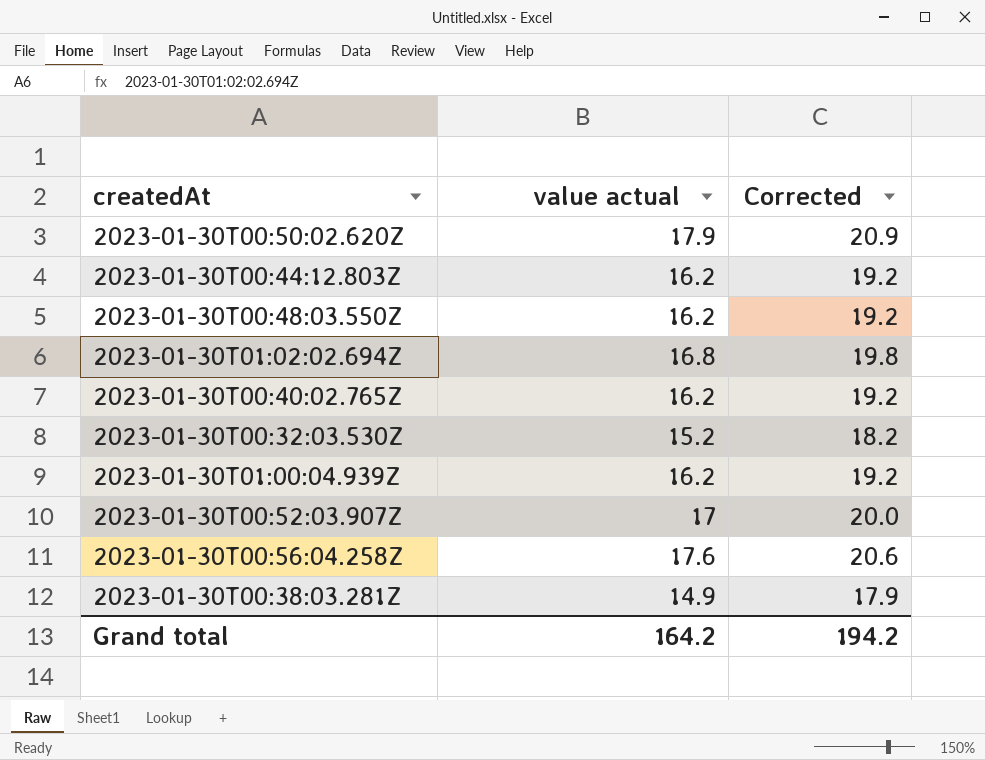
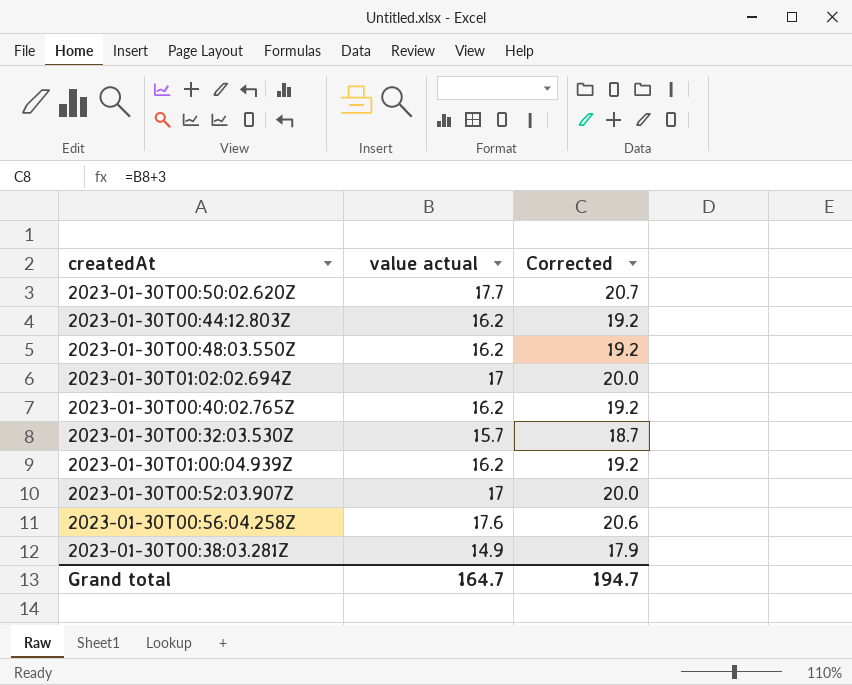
2023-01-30T00:50:02.620Z | value actual: 17.9 -> 17.7
2023-01-30T00:50:02.620Z | Corrected: 20.9 -> 20.7
2023-01-30T01:02:02.694Z | value actual: 16.8 -> 17
2023-01-30T01:02:02.694Z | Corrected: 19.8 -> 20.0
2023-01-30T00:32:03.530Z | value actual: 15.2 -> 15.7
2023-01-30T00:32:03.530Z | Corrected: 18.2 -> 18.7
Grand total | value actual: 164.2 -> 164.7
Grand total | Corrected: 194.2 -> 194.7

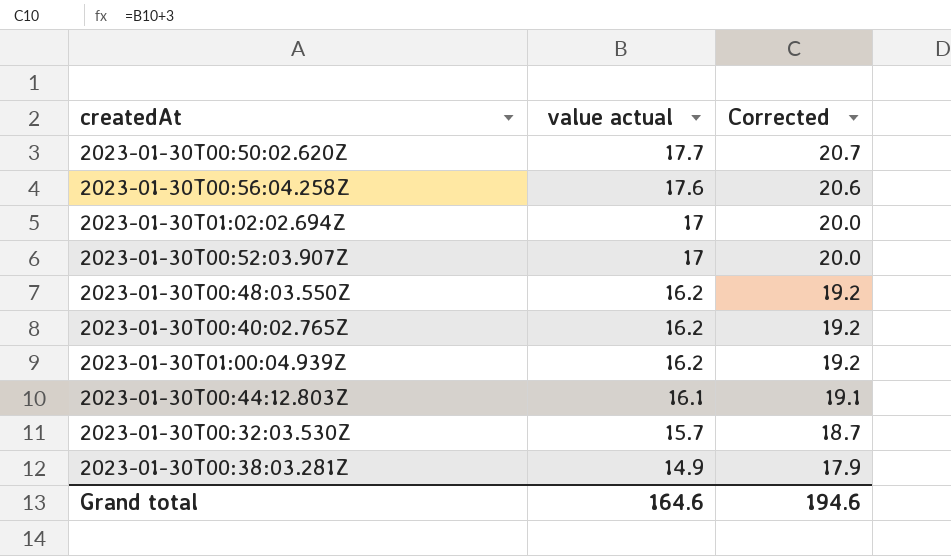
row order: none -> value actual descending
2023-01-30T00:44:12.803Z | value actual: 16.2 -> 16.1
2023-01-30T00:44:12.803Z | Corrected: 19.2 -> 19.1
Grand total | value actual: 164.7 -> 164.6
Grand total | Corrected: 194.7 -> 194.6

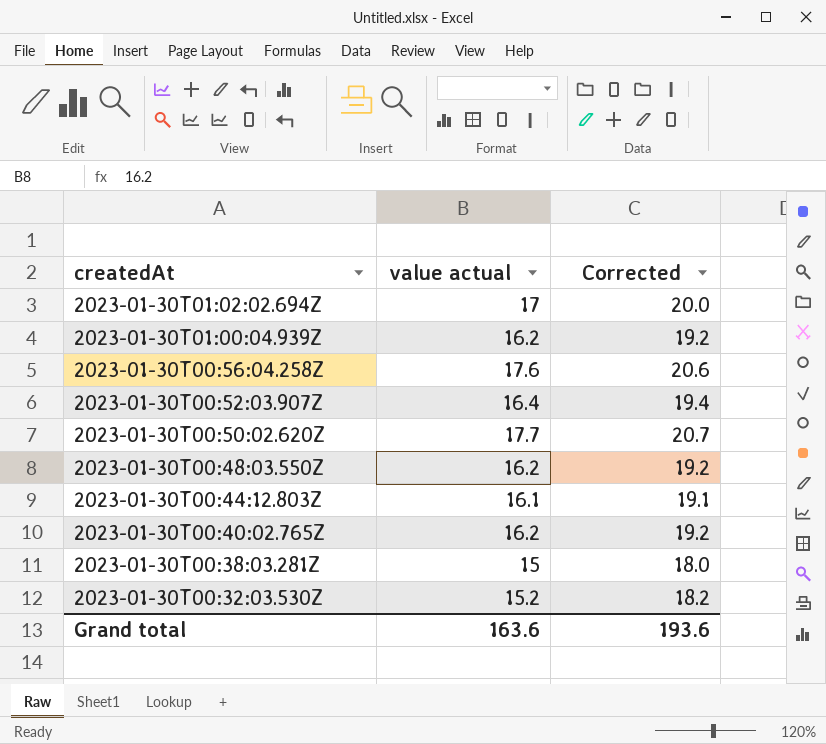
row order: value actual descending -> createdAt descending
2023-01-30T00:52:03.907Z | value actual: 17 -> 16.4
2023-01-30T00:52:03.907Z | Corrected: 20.0 -> 19.4
2023-01-30T00:38:03.281Z | value actual: 14.9 -> 15
2023-01-30T00:38:03.281Z | Corrected: 17.9 -> 18.0
2023-01-30T00:32:03.530Z | value actual: 15.7 -> 15.2
2023-01-30T00:32:03.530Z | Corrected: 18.7 -> 18.2
Grand total | value actual: 164.6 -> 163.6
Grand total | Corrected: 194.6 -> 193.6

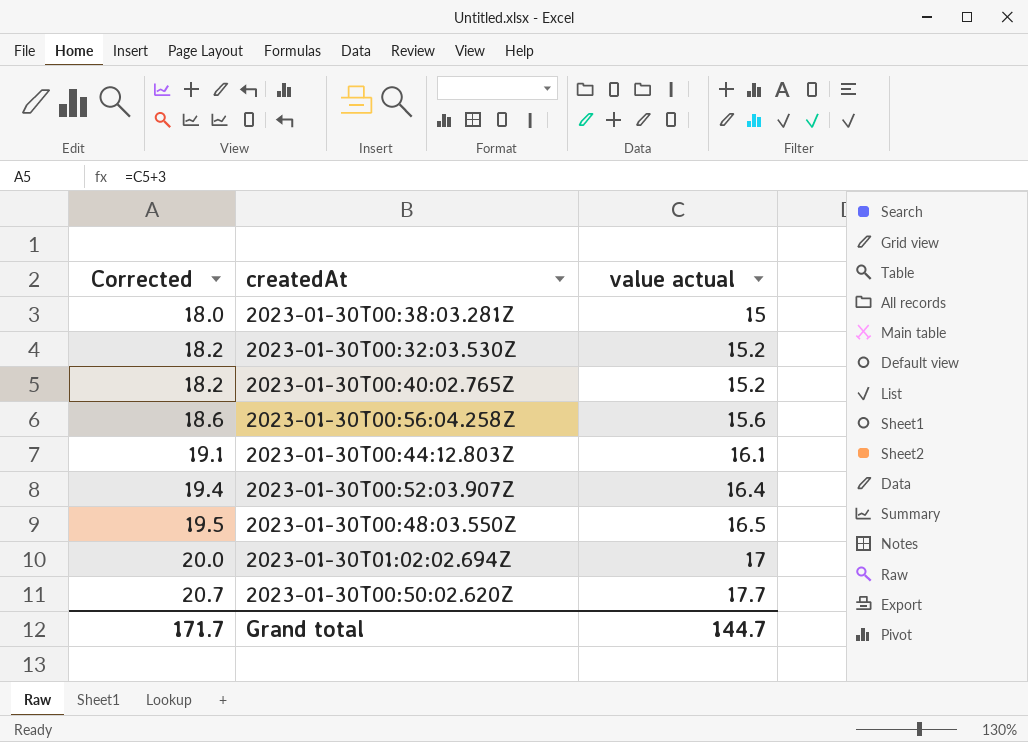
row order: createdAt descending -> Corrected ascending
column Corrected | position: 3 -> 1
row 2023-01-30T01:00:04.939Z: 16.2 | 19.2 -> none
2023-01-30T00:40:02.765Z | Corrected: 19.2 -> 18.2
2023-01-30T00:40:02.765Z | value actual: 16.2 -> 15.2
2023-01-30T00:56:04.258Z | Corrected: 20.6 -> 18.6
2023-01-30T00:56:04.258Z | value actual: 17.6 -> 15.6
2023-01-30T00:48:03.550Z | Corrected: 19.2 -> 19.5
2023-01-30T00:48:03.550Z | value actual: 16.2 -> 16.5
Grand total | Corrected: 193.6 -> 171.7
Grand total | value actual: 163.6 -> 144.7

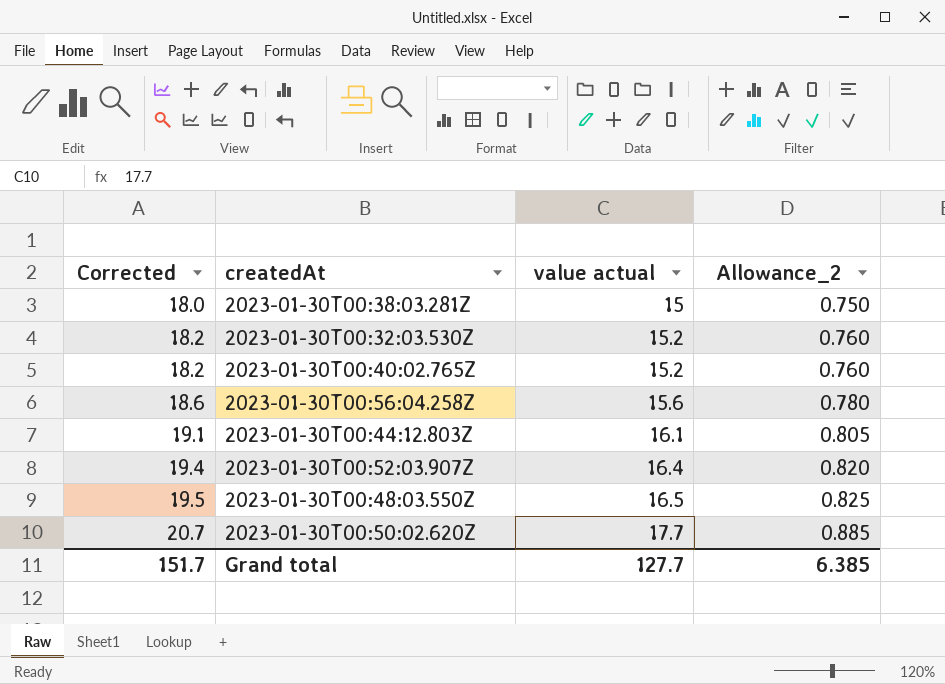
column Allowance_2 | formula: none -> [value actual] * 0.05
row 2023-01-30T01:02:02.694Z: 20.0 | 17 -> none
Grand total | Corrected: 171.7 -> 151.7
Grand total | value actual: 144.7 -> 127.7

